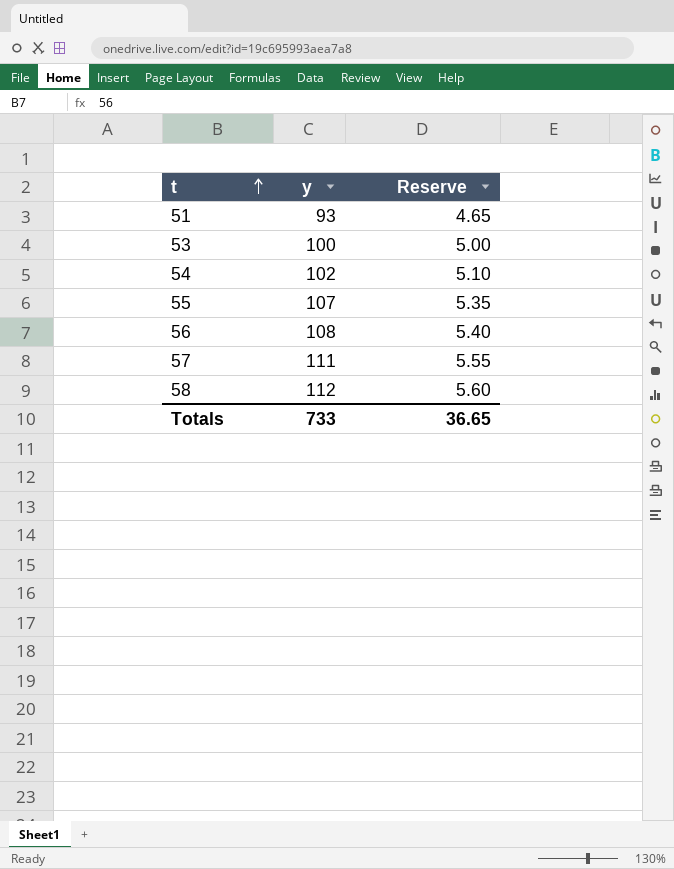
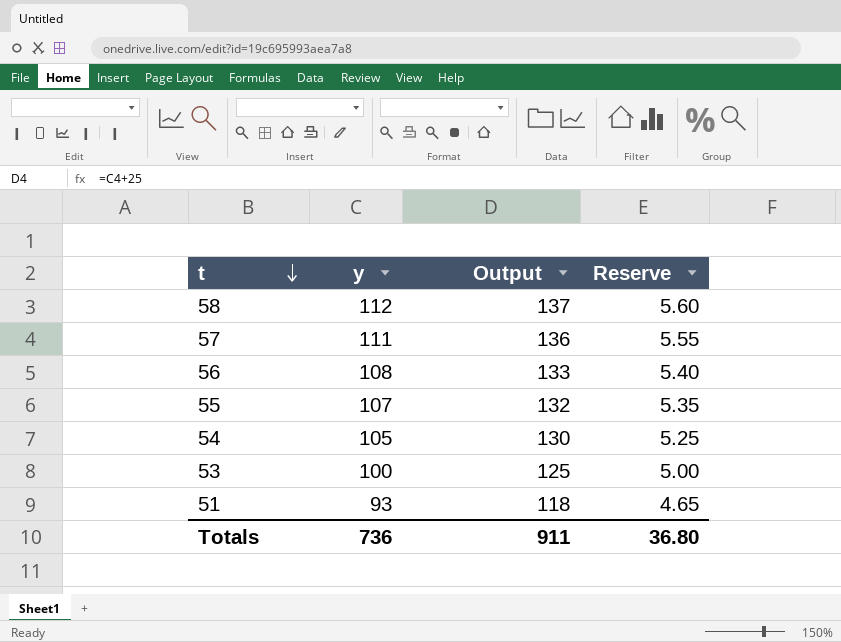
row order: t ascending -> t descending
column Output | formula: none -> [y] + 25
54 | y: 102 -> 105
54 | Reserve: 5.10 -> 5.25
Totals | y: 733 -> 736
Totals | Reserve: 36.65 -> 36.80

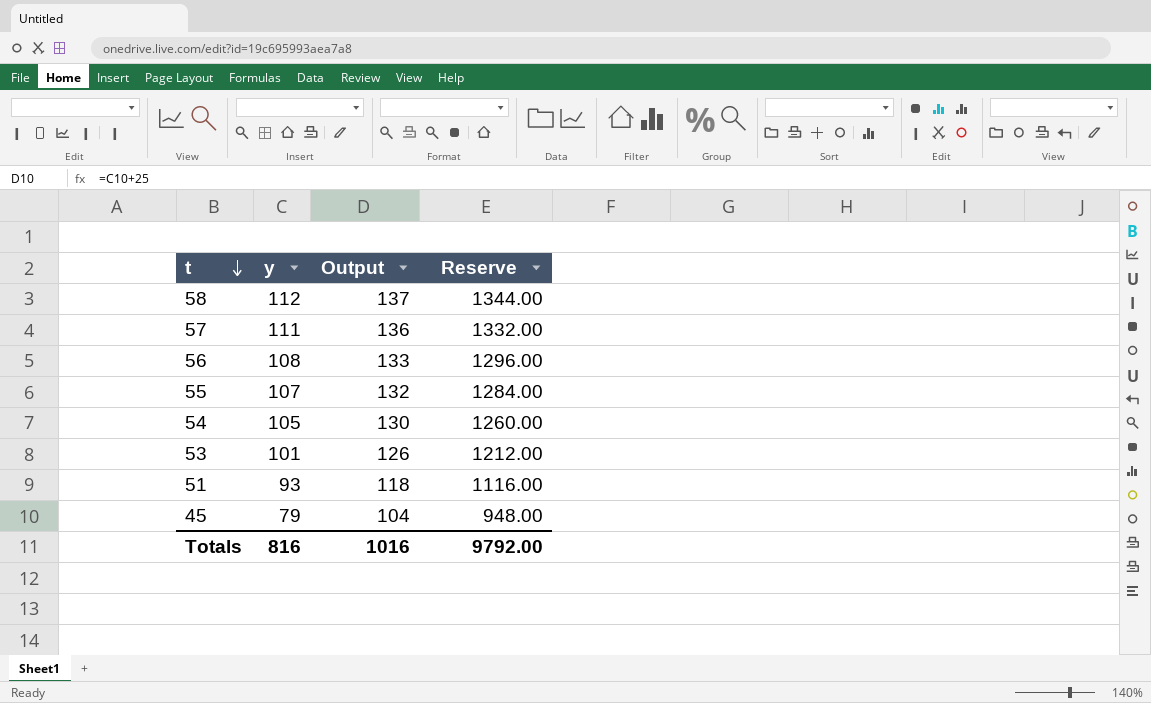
column Reserve | formula: [y] * 0.05 -> [y] * 12
53 | y: 100 -> 101
53 | Output: 125 -> 126
row 45: none -> 79 | 104 | 948.00
Totals | y: 736 -> 816
Totals | Output: 911 -> 1016
Totals | Reserve: 36.80 -> 9792.00

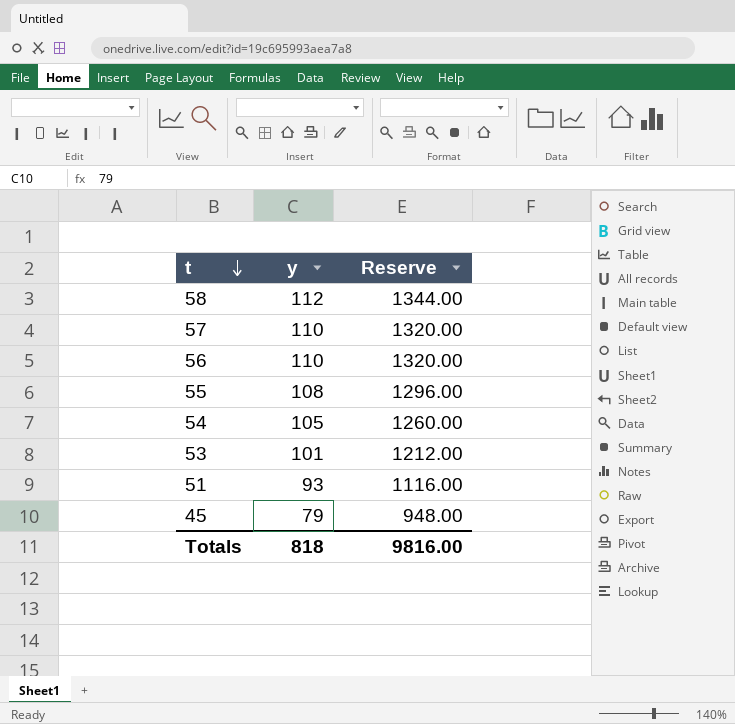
column Output | formula: [y] + 25 -> none
57 | y: 111 -> 110
57 | Reserve: 1332.00 -> 1320.00
56 | y: 108 -> 110
56 | Reserve: 1296.00 -> 1320.00
55 | y: 107 -> 108
55 | Reserve: 1284.00 -> 1296.00
Totals | y: 816 -> 818
Totals | Reserve: 9792.00 -> 9816.00

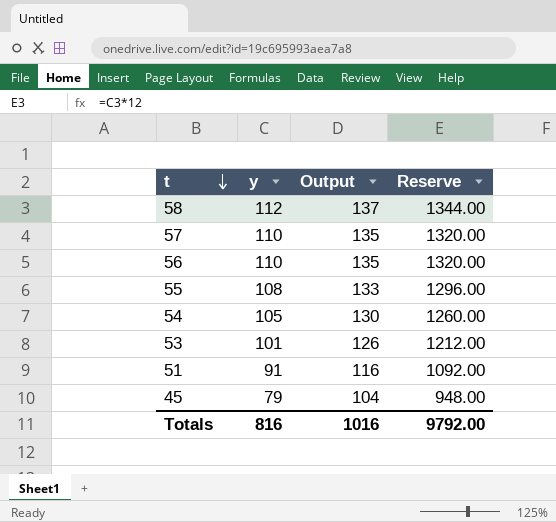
column Output | formula: none -> [y] + 25
51 | y: 93 -> 91
51 | Reserve: 1116.00 -> 1092.00
Totals | y: 818 -> 816
Totals | Reserve: 9816.00 -> 9792.00

